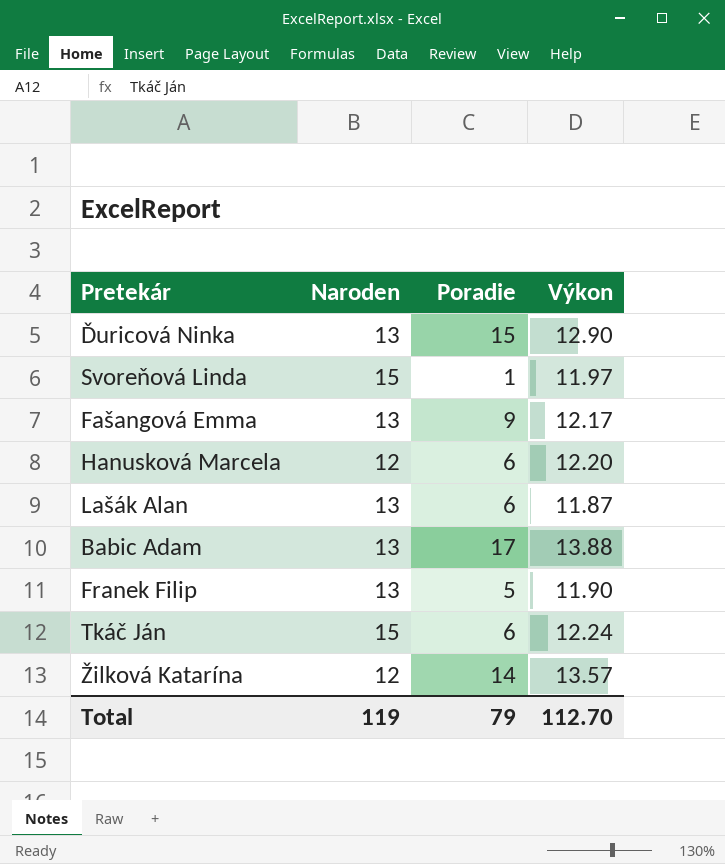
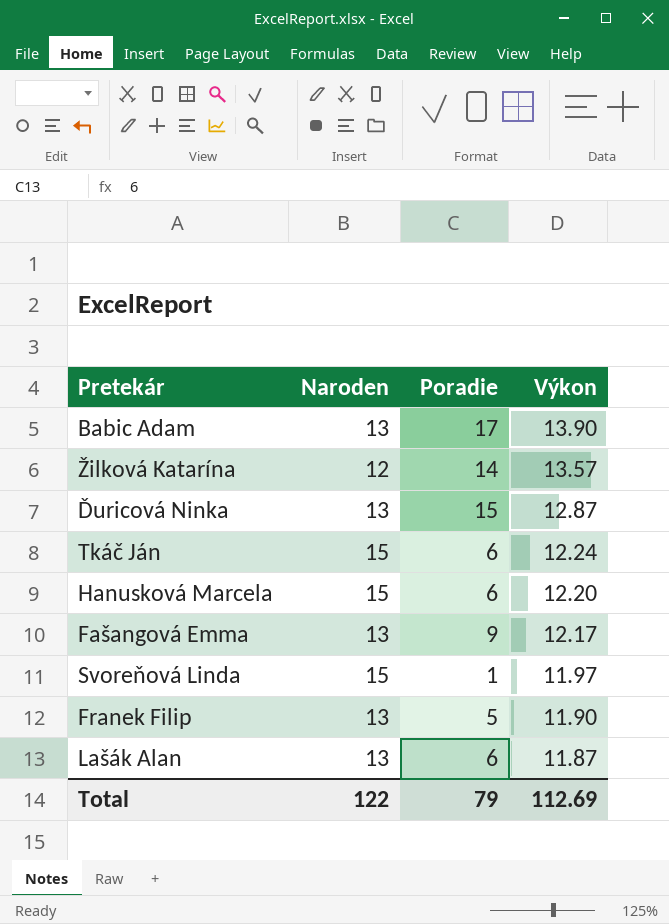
row order: none -> Výkon descending
Babic Adam | Výkon: 13.88 -> 13.90
Ďuricová Ninka | Výkon: 12.90 -> 12.87
Hanusková Marcela | Naroden: 12 -> 15
Total | Naroden: 119 -> 122
Total | Výkon: 112.70 -> 112.69

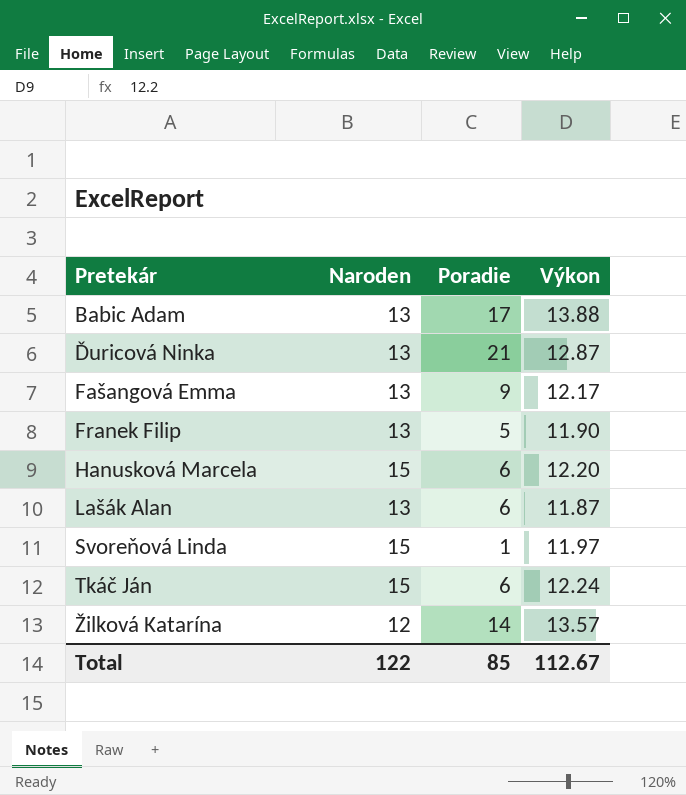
row order: Výkon descending -> Pretekár ascending
Babic Adam | Výkon: 13.90 -> 13.88
Ďuricová Ninka | Poradie: 15 -> 21
Total | Poradie: 79 -> 85
Total | Výkon: 112.69 -> 112.67

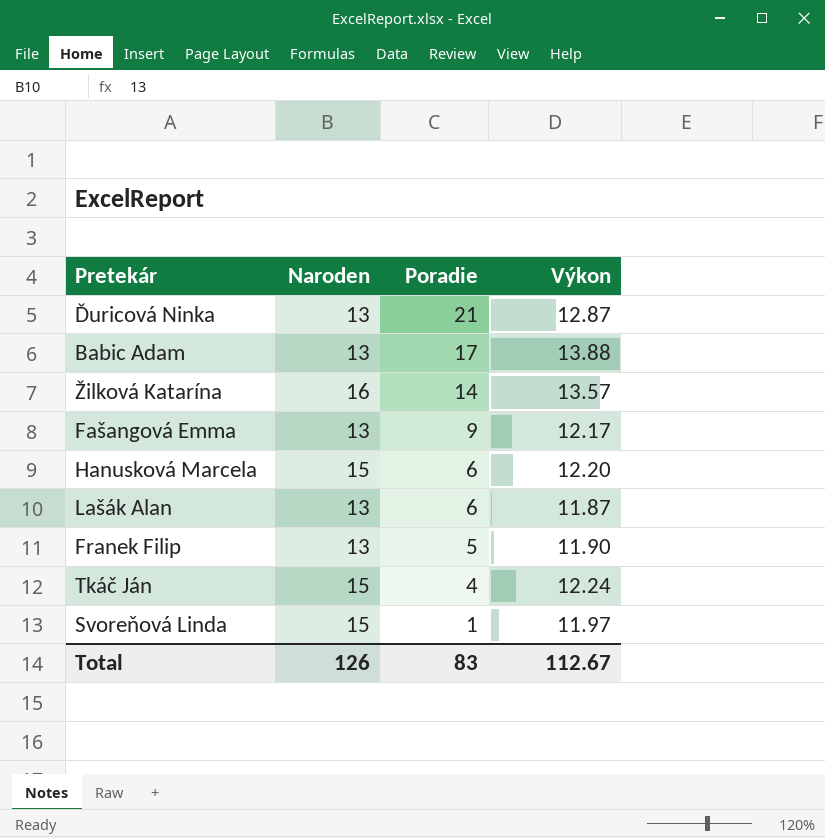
row order: Pretekár ascending -> Poradie descending
Žilková Katarína | Naroden: 12 -> 16
Tkáč Ján | Poradie: 6 -> 4
Total | Naroden: 122 -> 126
Total | Poradie: 85 -> 83

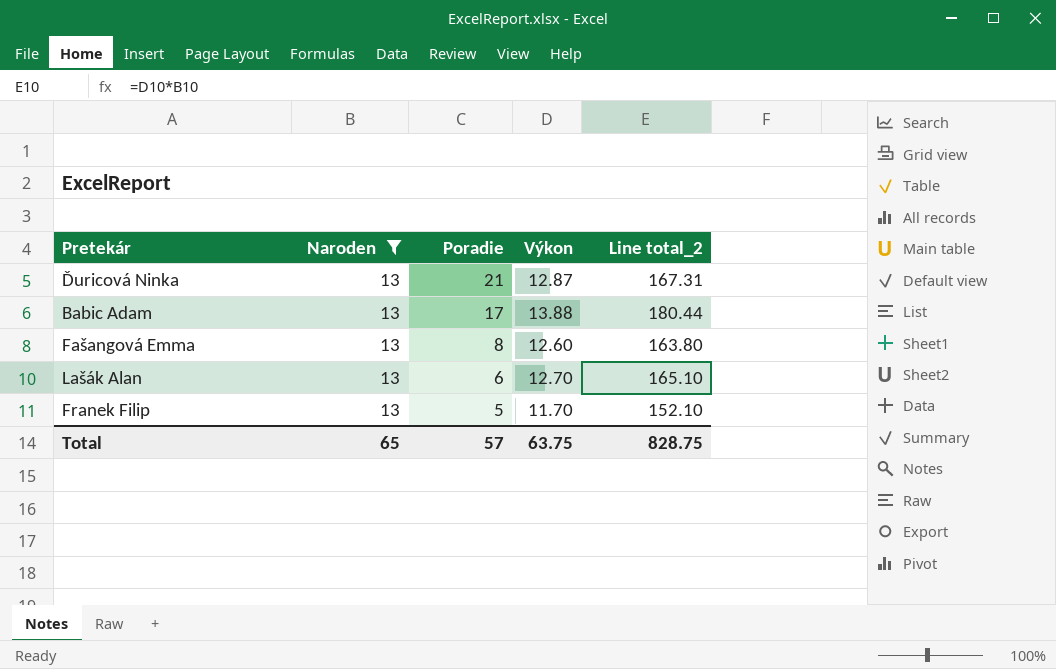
filter: none -> Naroden = 13
column Line total_2 | formula: none -> [Naroden] * [Výkon]
Fašangová Emma | Poradie: 9 -> 8
Fašangová Emma | Výkon: 12.17 -> 12.60
Lašák Alan | Výkon: 11.87 -> 12.70
Franek Filip | Výkon: 11.90 -> 11.70
Total | Naroden: 126 -> 65
Total | Poradie: 83 -> 57
Total | Výkon: 112.67 -> 63.75

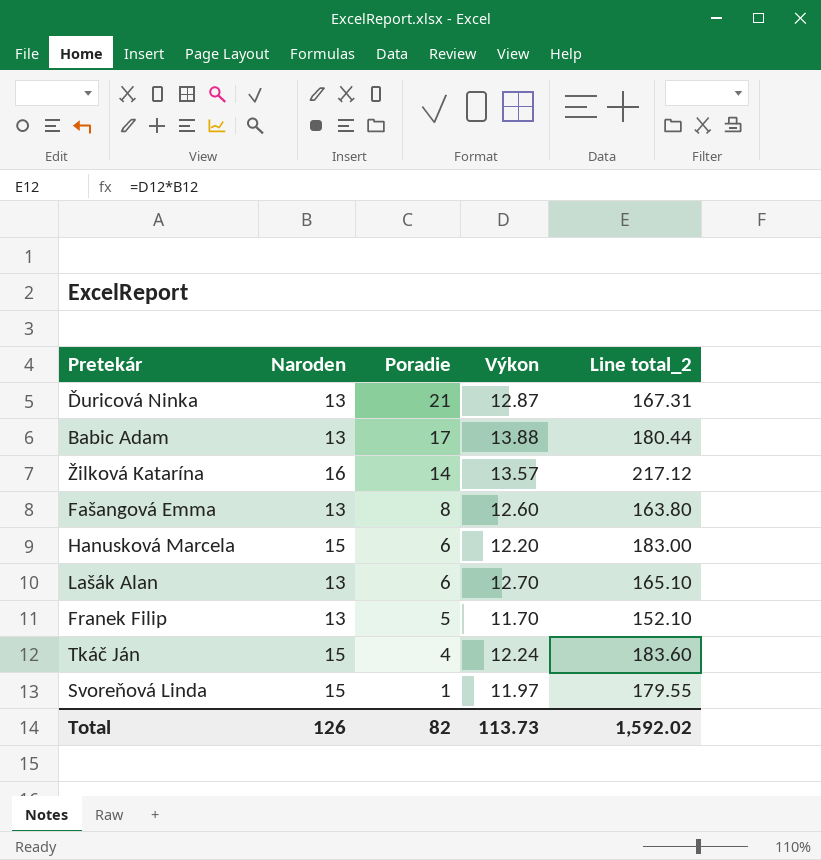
filter: Naroden = 13 -> none
Total | Naroden: 65 -> 126
Total | Poradie: 57 -> 82
Total | Výkon: 63.75 -> 113.73
Total | Line total_2: 828.75 -> 1,592.02

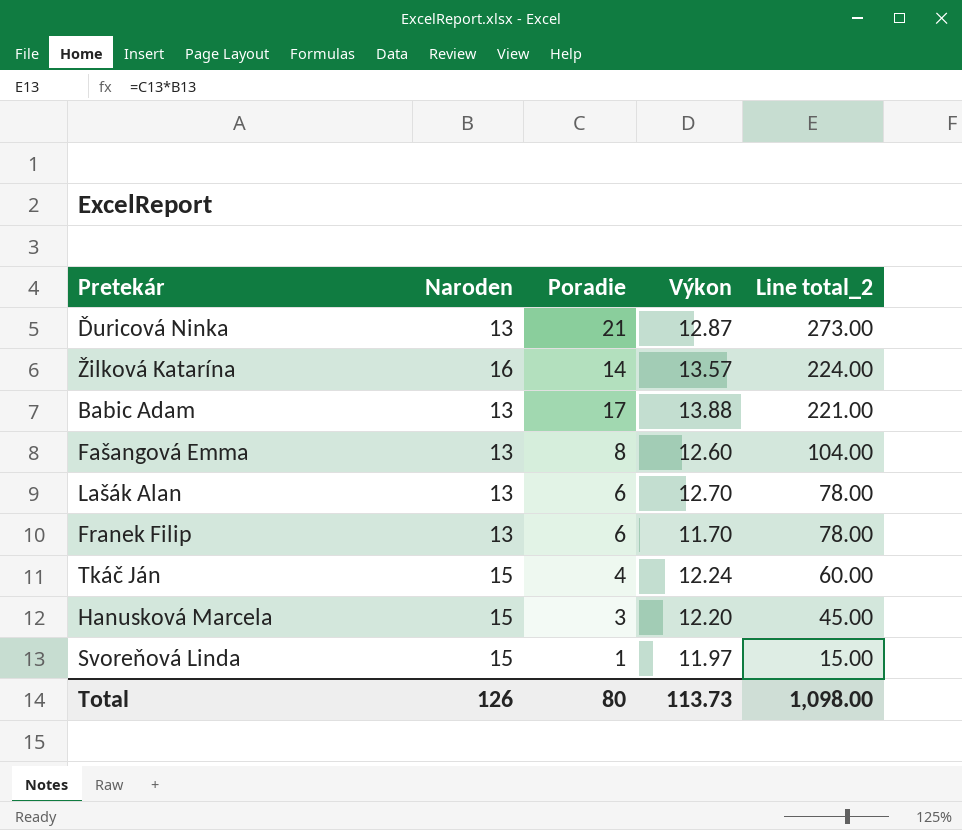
row order: Poradie descending -> Line total_2 descending
column Line total_2 | formula: [Naroden] * [Výkon] -> [Naroden] * [Poradie]
Franek Filip | Poradie: 5 -> 6
Hanusková Marcela | Poradie: 6 -> 3
Total | Poradie: 82 -> 80
Total | Line total_2: 1,592.02 -> 1,098.00

